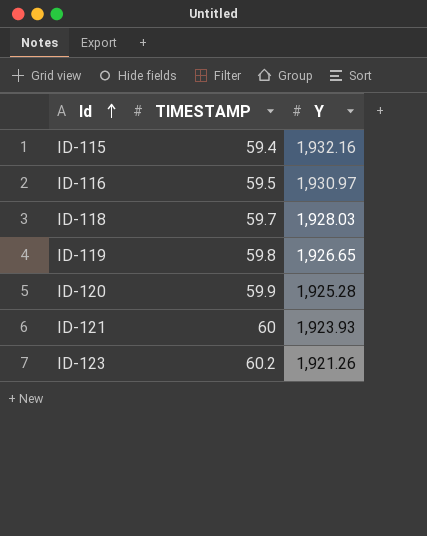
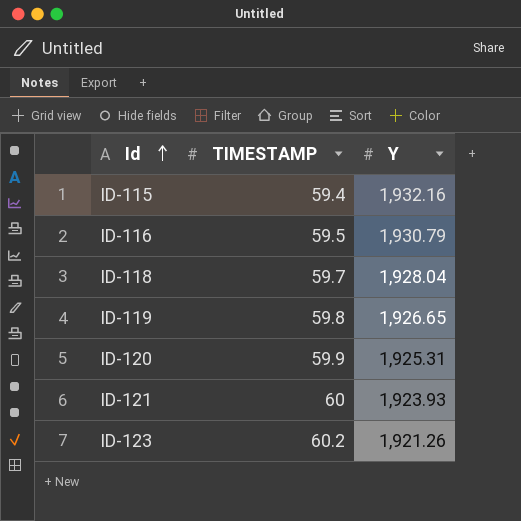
ID-116 | Y: 1,930.97 -> 1,930.79
ID-118 | Y: 1,928.03 -> 1,928.04
ID-120 | Y: 1,925.28 -> 1,925.31

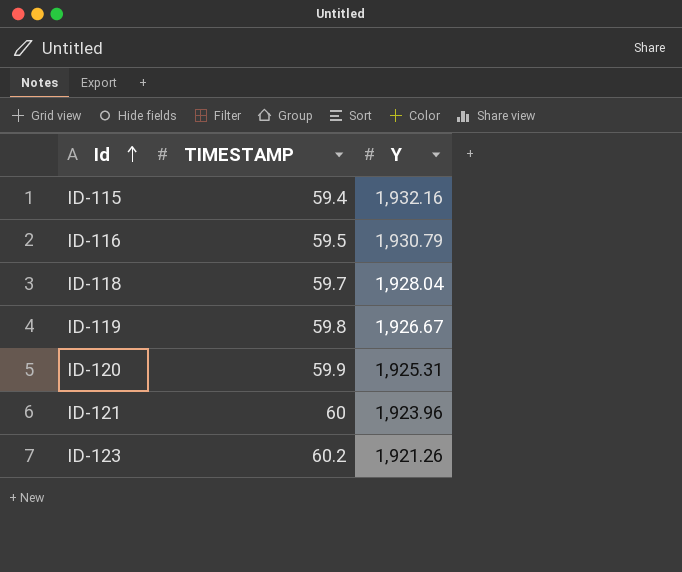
ID-119 | Y: 1,926.65 -> 1,926.67
ID-121 | Y: 1,923.93 -> 1,923.96

